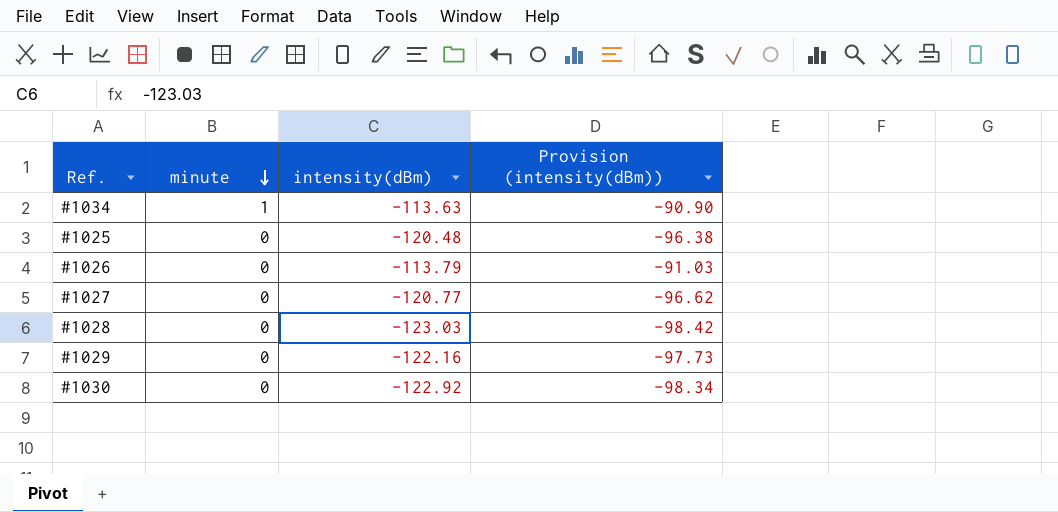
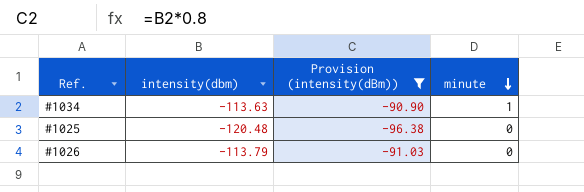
filter: none -> Provision (intensity(dBm)) >= -96.38
column name: intensity(dBm) -> intensity(dbm)
column minute | position: 2 -> 4

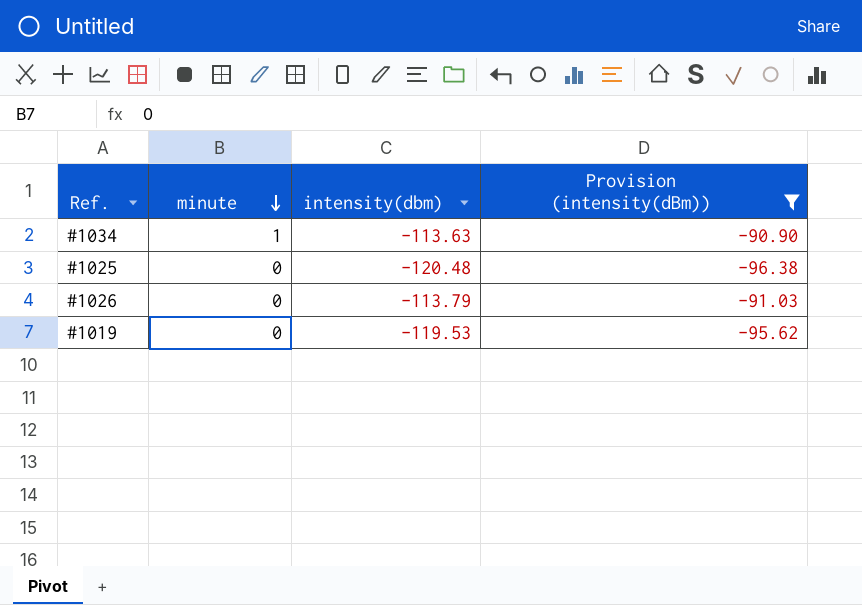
column minute | position: 4 -> 2
row #1019: none -> 0 | -119.53 | -95.62

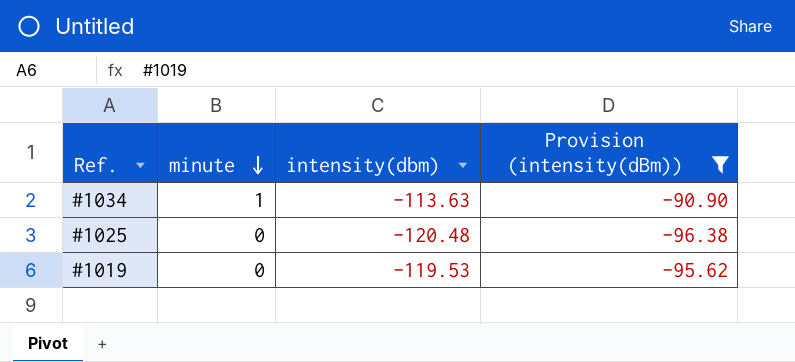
row #1026: 0 | -113.79 | -91.03 -> none

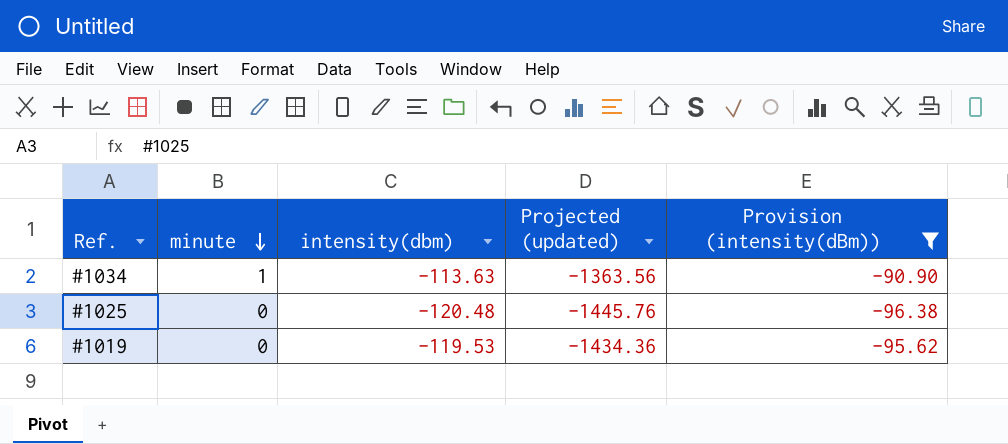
column Projected (updated) | formula: none -> [intensity(dbm)] * 12

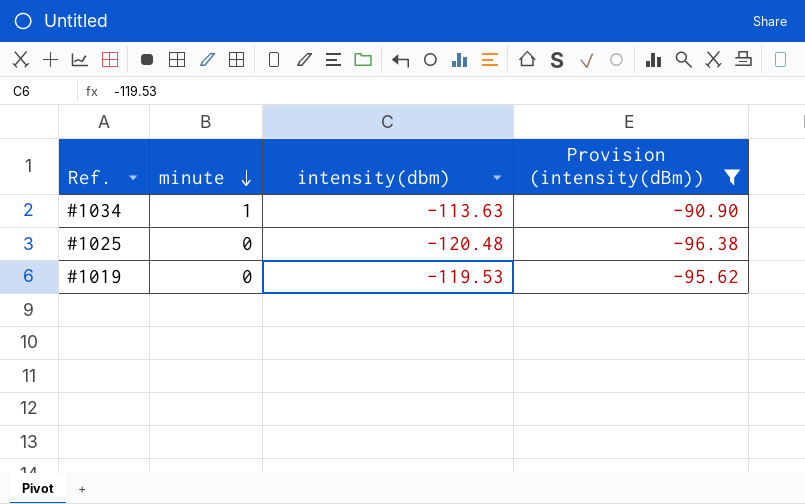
column Projected (updated) | formula: [intensity(dbm)] * 12 -> none

